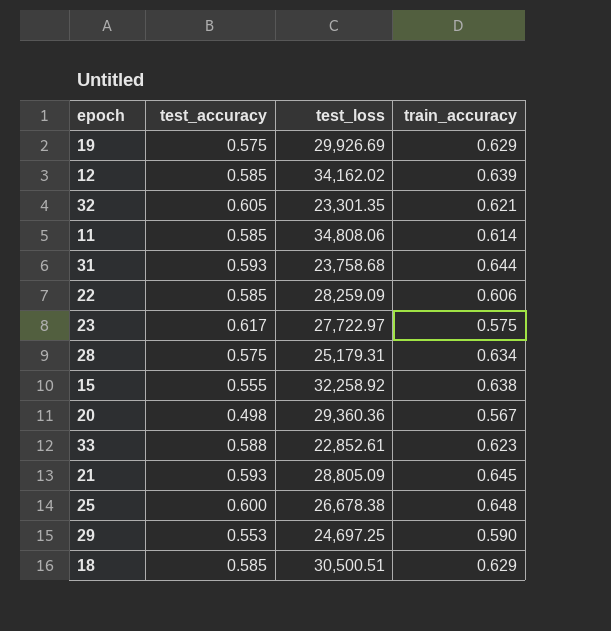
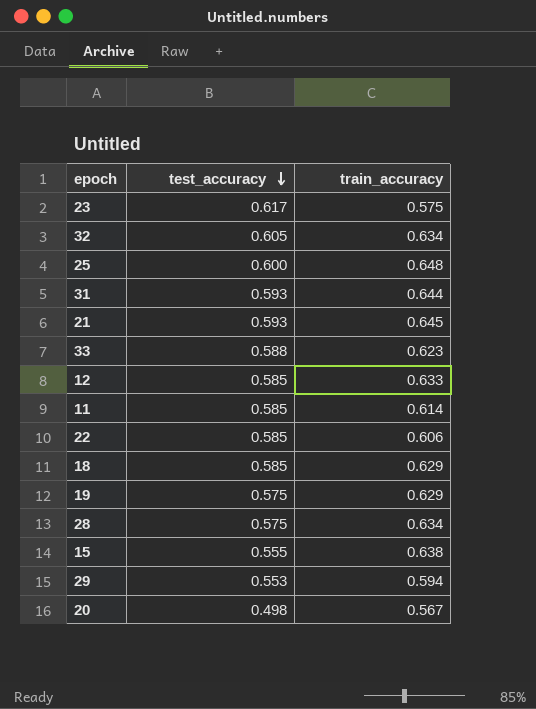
row order: none -> test_accuracy descending
column test_loss | position: 3 -> none
32 | train_accuracy: 0.621 -> 0.634
12 | train_accuracy: 0.639 -> 0.633
29 | train_accuracy: 0.590 -> 0.594

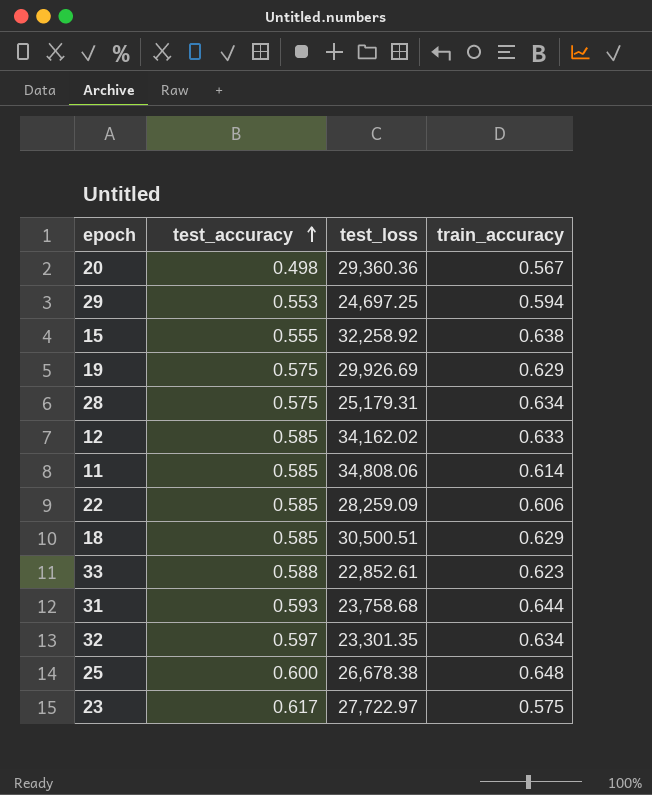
row order: test_accuracy descending -> test_accuracy ascending
column test_loss | position: none -> 3
row 21: 0.593 | 0.645 -> none
32 | test_accuracy: 0.605 -> 0.597

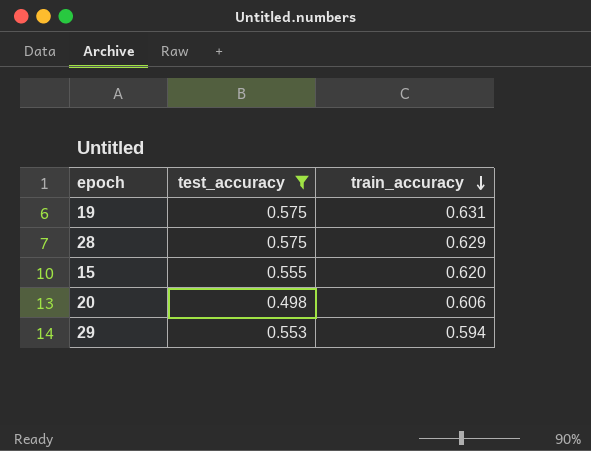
filter: none -> test_accuracy <= 0.575
row order: test_accuracy ascending -> train_accuracy descending
column test_loss | position: 3 -> none
19 | train_accuracy: 0.629 -> 0.631
28 | train_accuracy: 0.634 -> 0.629
15 | train_accuracy: 0.638 -> 0.620
20 | train_accuracy: 0.567 -> 0.606

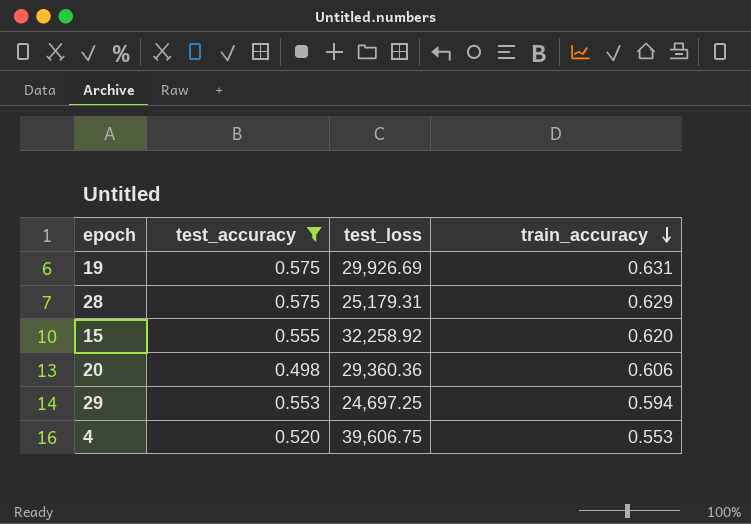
column test_loss | position: none -> 3
row 4: none -> 0.520 | 39,606.75 | 0.553

